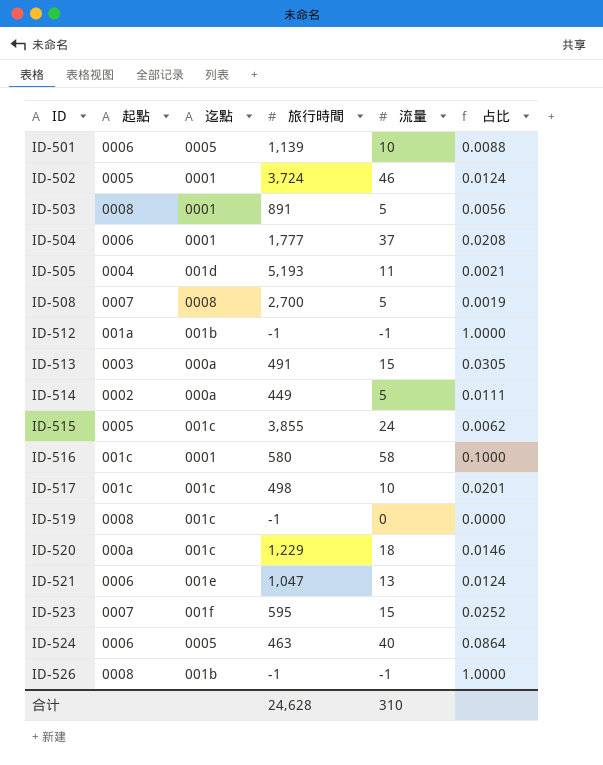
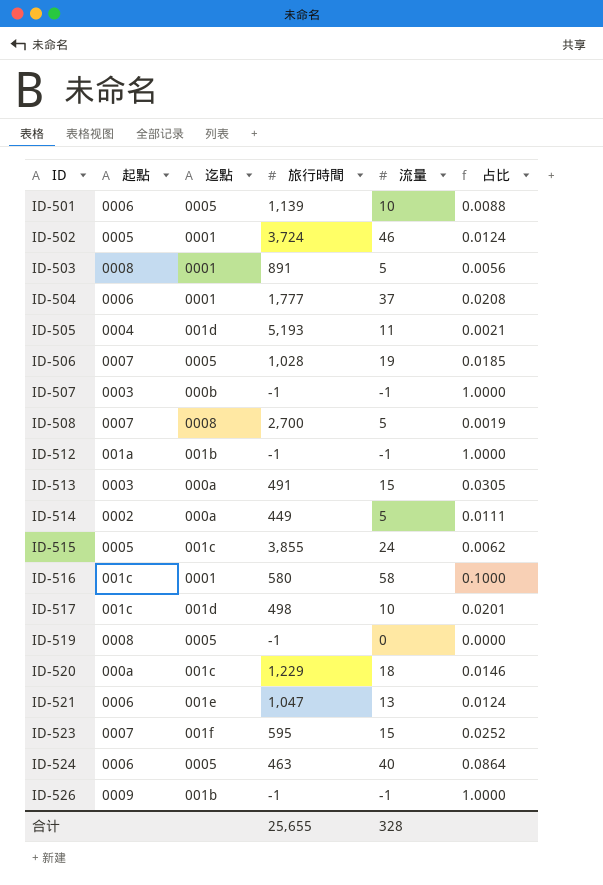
row ID-506: none -> 0007 | 0005 | 1,028 | 19 | 0.0185
row ID-507: none -> 0003 | 000b | -1 | -1 | 1.0000
ID-517 | 迄點: 001c -> 001d
ID-519 | 迄點: 001c -> 0005
ID-526 | 起點: 0008 -> 0009
合计 | 旅行時間: 24,628 -> 25,655
合计 | 流量: 310 -> 328

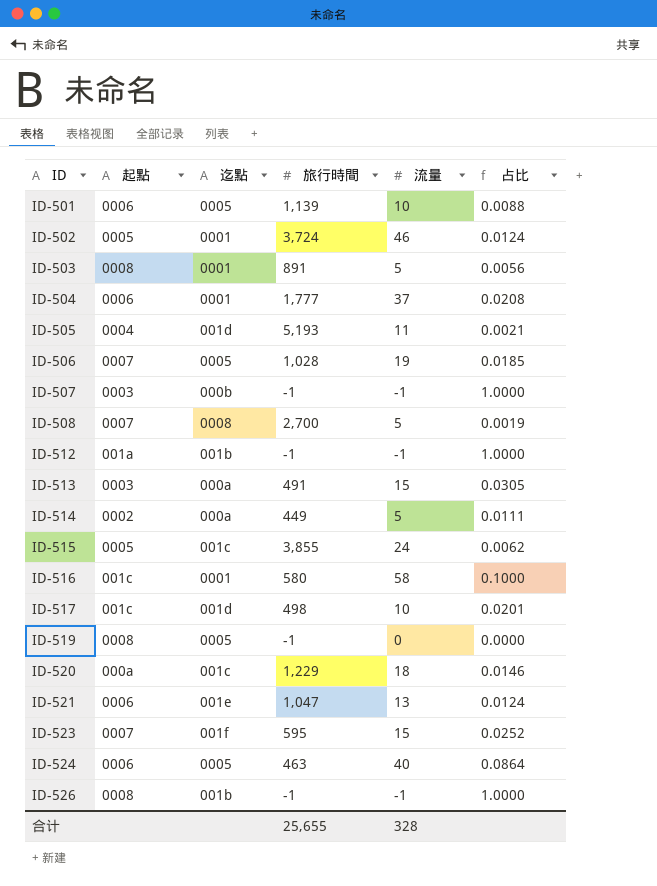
ID-526 | 起點: 0009 -> 0008

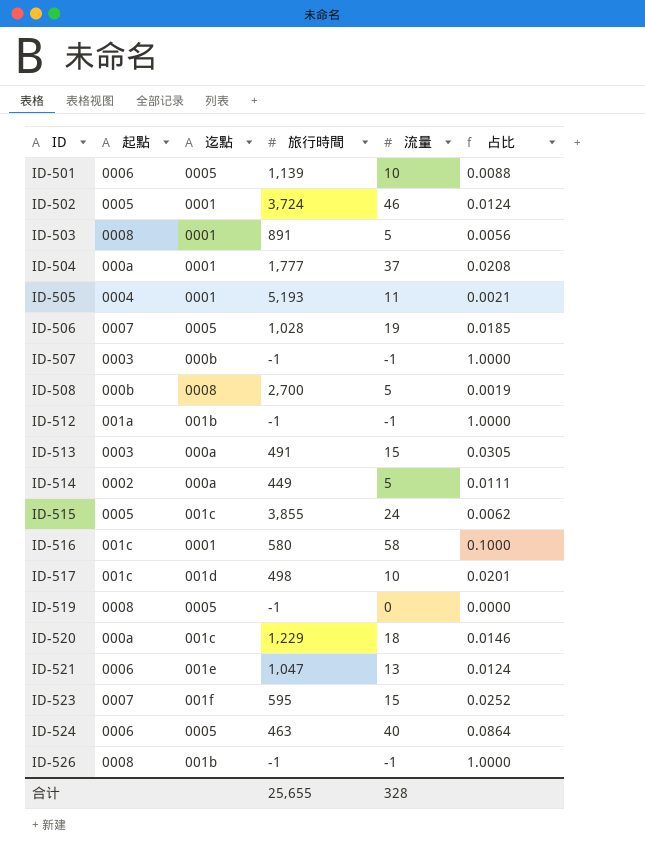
ID-504 | 起點: 0006 -> 000a
ID-505 | 迄點: 001d -> 0001
ID-508 | 起點: 0007 -> 000b

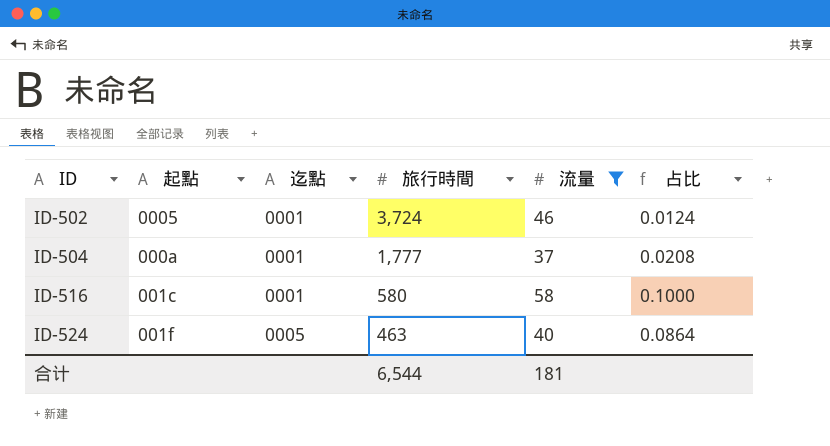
filter: none -> 流量 >= 37
ID-524 | 起點: 0006 -> 001f
合计 | 旅行時間: 25,655 -> 6,544
合计 | 流量: 328 -> 181

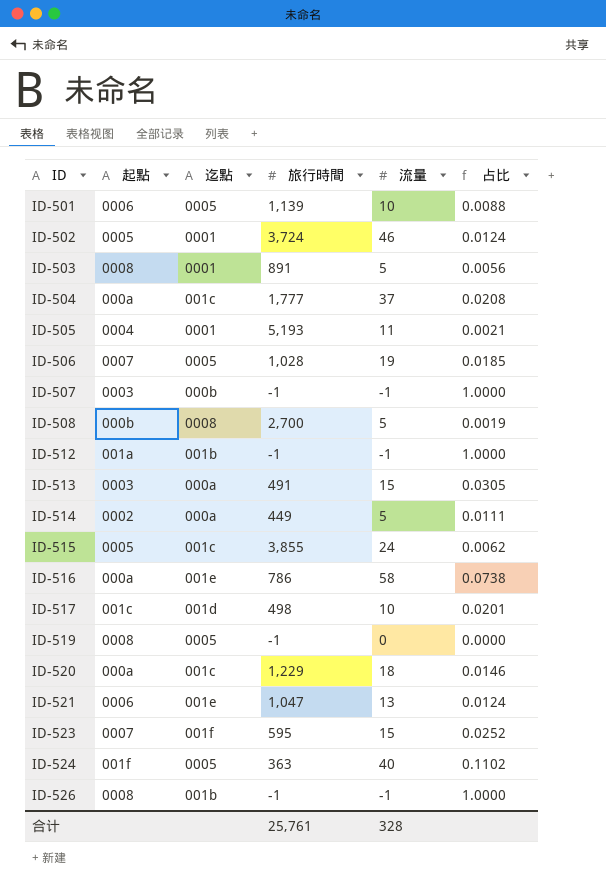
filter: 流量 >= 37 -> none
ID-504 | 迄點: 0001 -> 001c
ID-516 | 起點: 001c -> 000a
ID-516 | 迄點: 0001 -> 001e
ID-516 | 旅行時間: 580 -> 786
ID-516 | 占比: 0.1000 -> 0.0738
ID-524 | 旅行時間: 463 -> 363
ID-524 | 占比: 0.0864 -> 0.1102
合计 | 旅行時間: 6,544 -> 25,761
合计 | 流量: 181 -> 328

